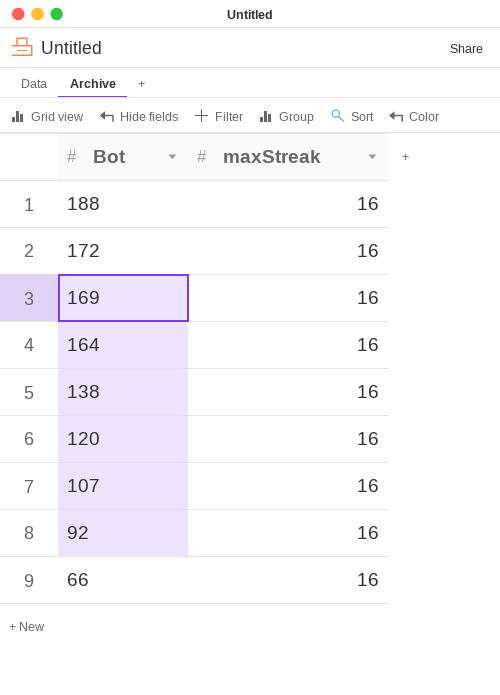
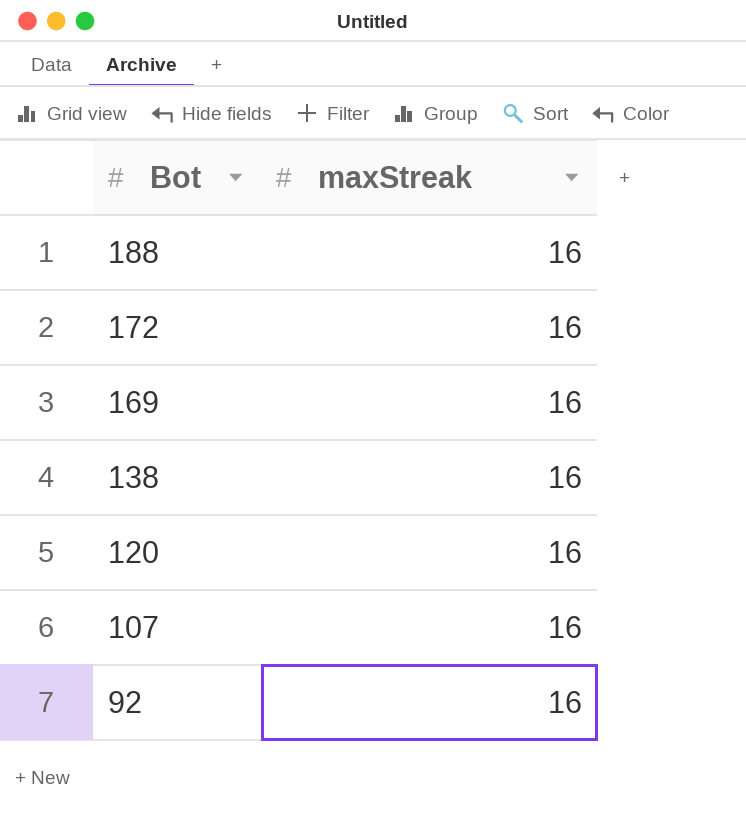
row 164: 16 -> none
row 66: 16 -> none

